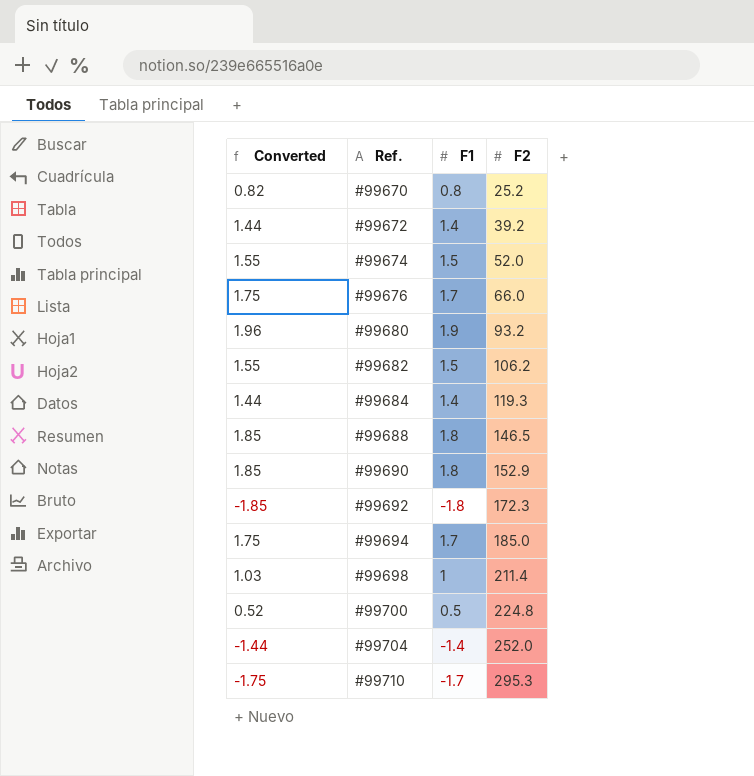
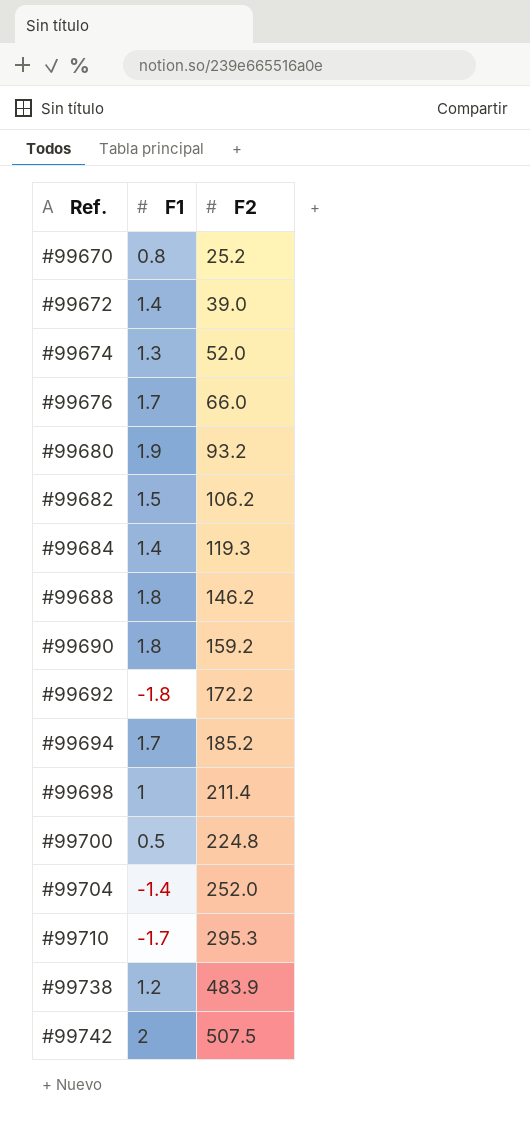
column Converted | formula: [F1] * 1.03 -> none
#99672 | F2: 39.2 -> 39.0
#99674 | F1: 1.5 -> 1.3
#99688 | F2: 146.5 -> 146.2
#99690 | F2: 152.9 -> 159.2
#99692 | F2: 172.3 -> 172.2
#99694 | F2: 185.0 -> 185.2
row #99738: none -> 1.2 | 483.9
row #99742: none -> 2 | 507.5

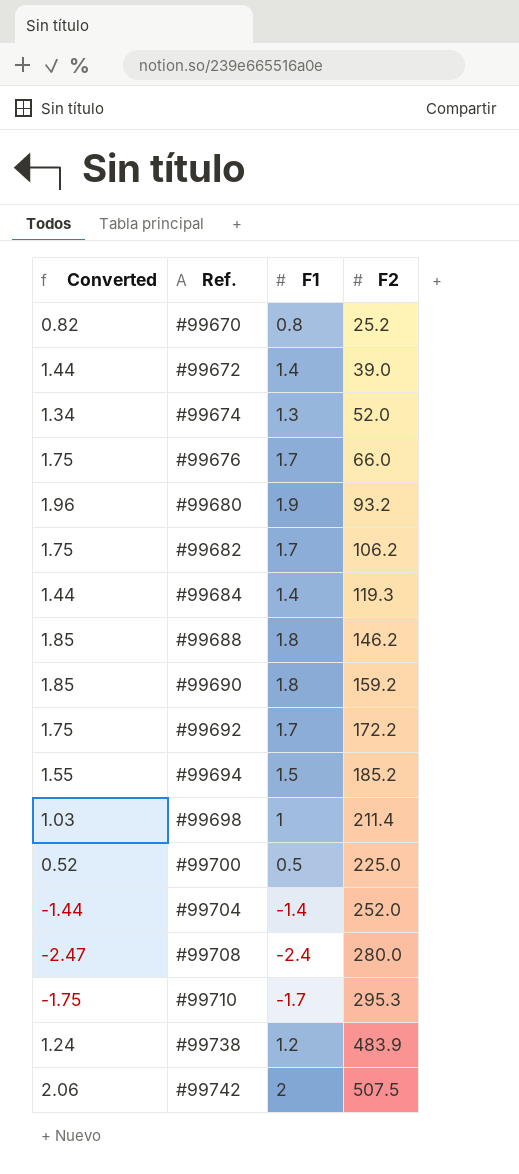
column Converted | formula: none -> [F1] * 1.03
#99682 | F1: 1.5 -> 1.7
#99692 | F1: -1.8 -> 1.7
#99694 | F1: 1.7 -> 1.5
#99700 | F2: 224.8 -> 225.0
row #99708: none -> -2.47 | -2.4 | 280.0

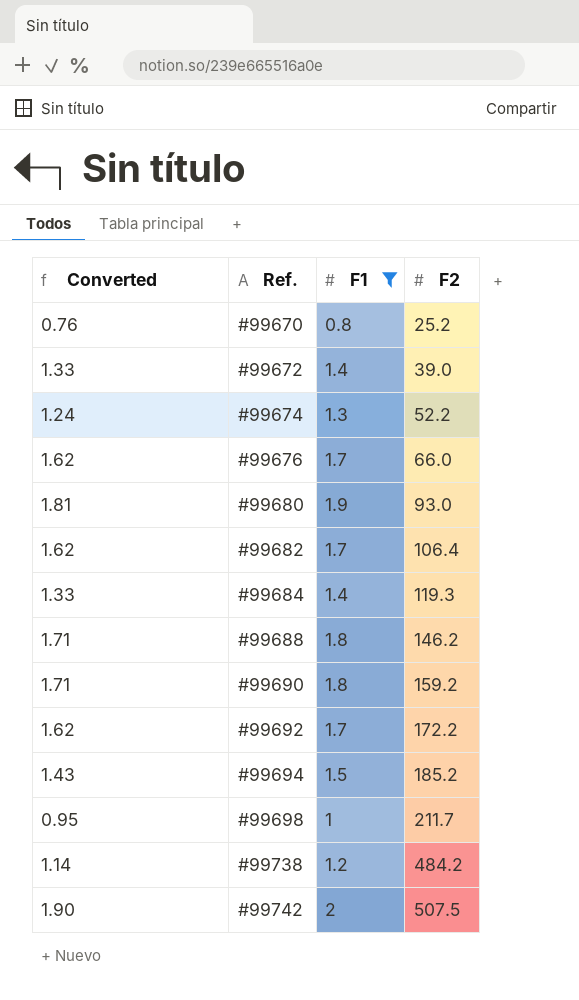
filter: none -> F1 >= 0.8
column Converted | formula: [F1] * 1.03 -> [F1] * 0.95
#99674 | F2: 52.0 -> 52.2
#99680 | F2: 93.2 -> 93.0
#99682 | F2: 106.2 -> 106.4
#99698 | F2: 211.4 -> 211.7
#99738 | F2: 483.9 -> 484.2

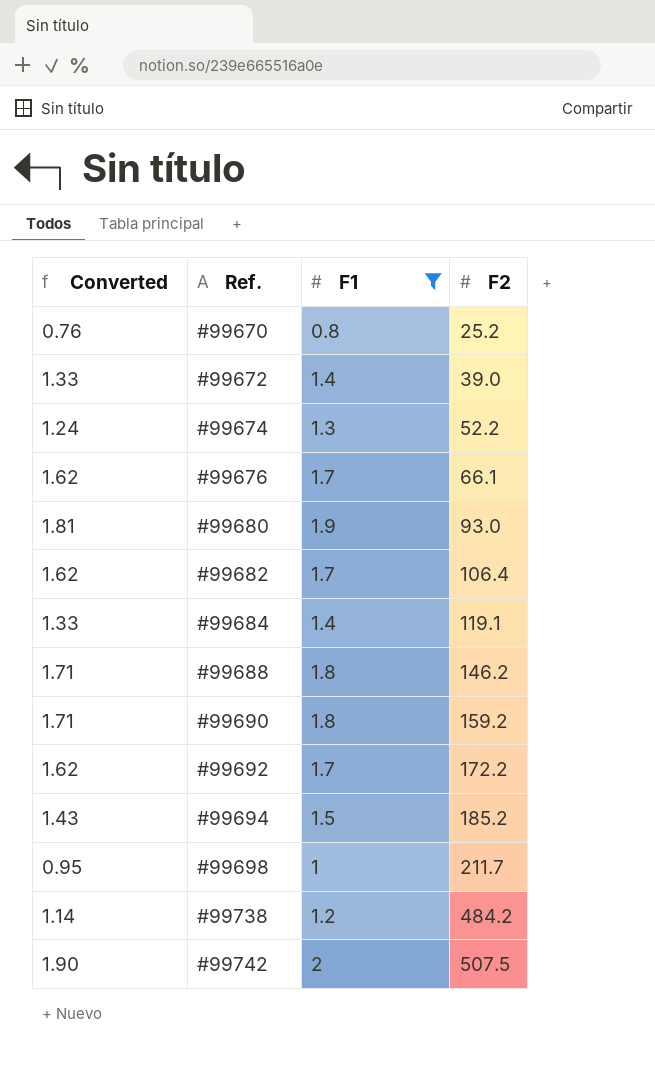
#99676 | F2: 66.0 -> 66.1
#99684 | F2: 119.3 -> 119.1

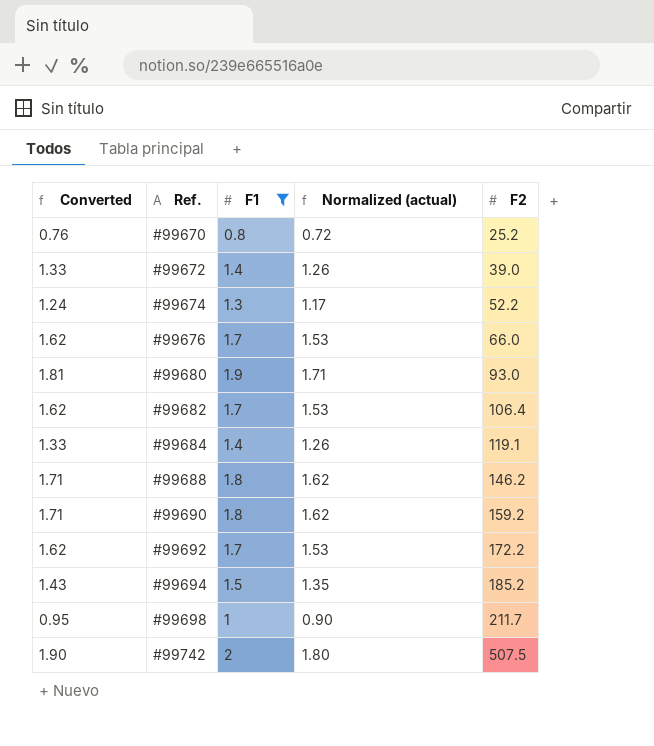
column Normalized (actual) | formula: none -> [F1] * 0.9
row #99738: 1.14 | 1.2 | 484.2 -> none
#99676 | F2: 66.1 -> 66.0

